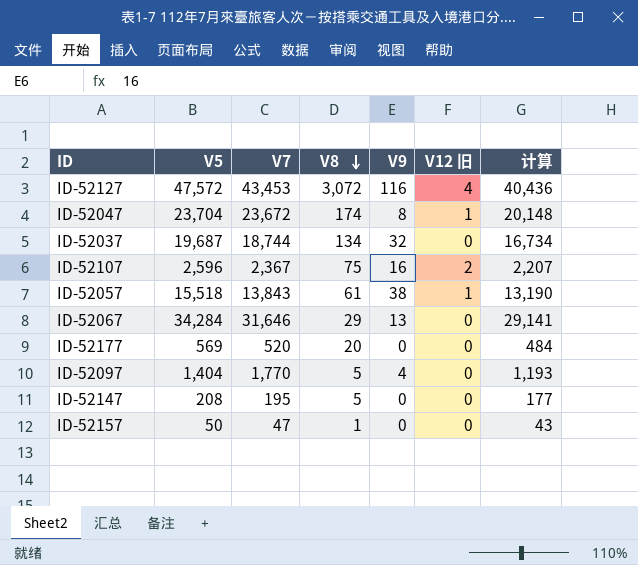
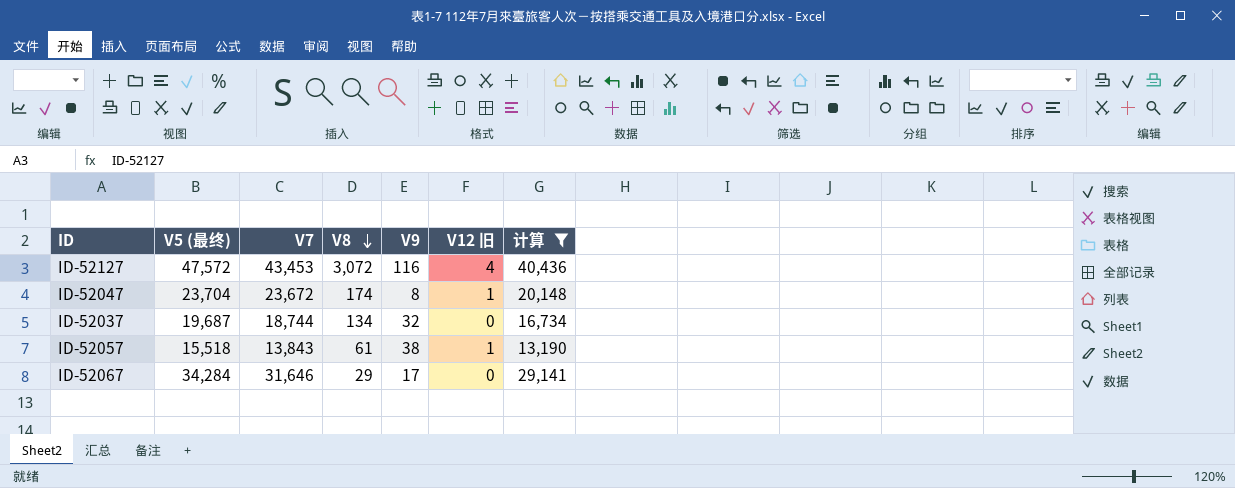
filter: none -> 计算 >= 13,190
column name: V5 -> V5 (最终)
ID-52067 | V9: 13 -> 17

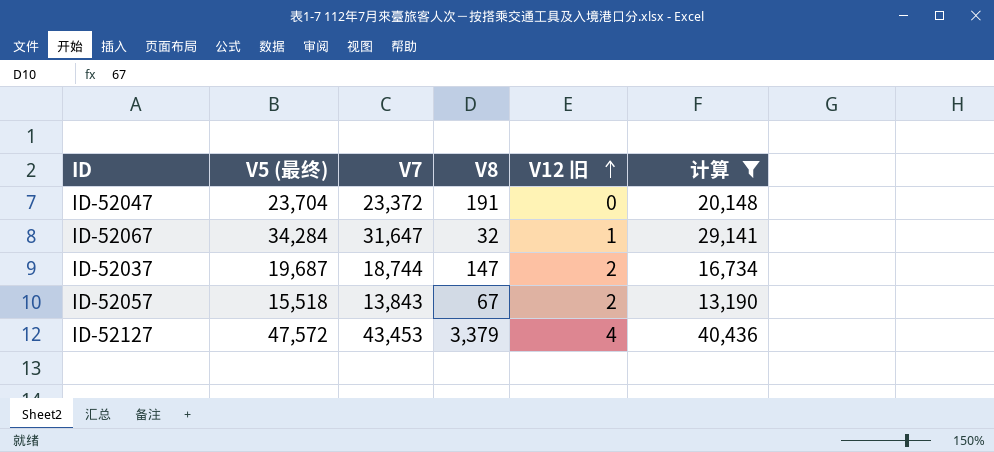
row order: V8 descending -> V12 旧 ascending
column V9 | position: 5 -> none
ID-52047 | V7: 23,672 -> 23,372
ID-52047 | V8: 174 -> 191
ID-52047 | V12 旧: 1 -> 0
ID-52067 | V7: 31,646 -> 31,647
ID-52067 | V8: 29 -> 32
ID-52067 | V12 旧: 0 -> 1
ID-52037 | V8: 134 -> 147
ID-52037 | V12 旧: 0 -> 2
ID-52057 | V8: 61 -> 67
ID-52057 | V12 旧: 1 -> 2
ID-52127 | V8: 3,072 -> 3,379

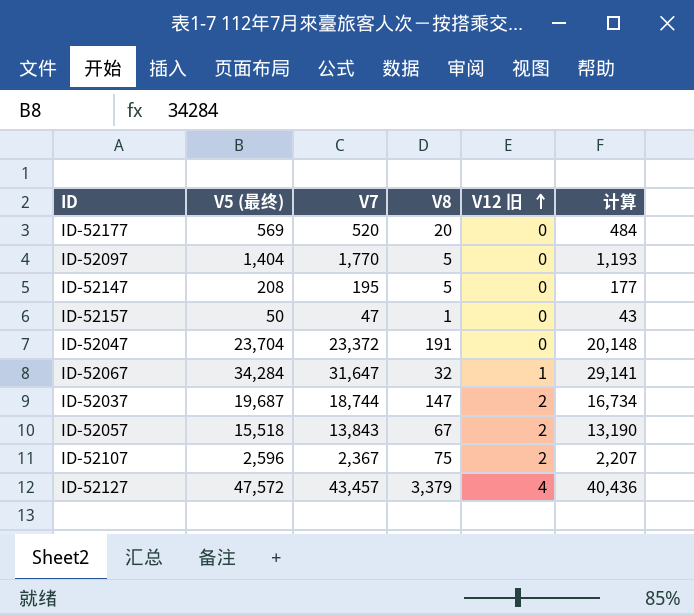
filter: 计算 >= 13,190 -> none
ID-52127 | V7: 43,453 -> 43,457

